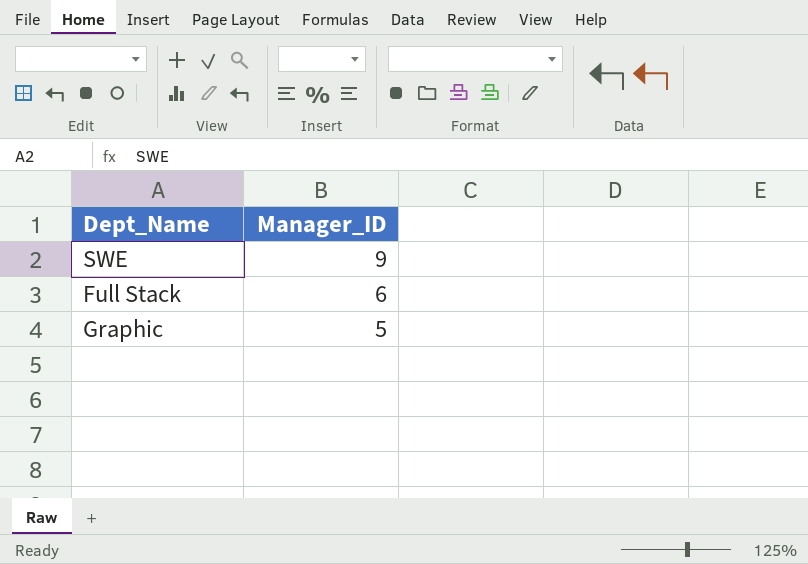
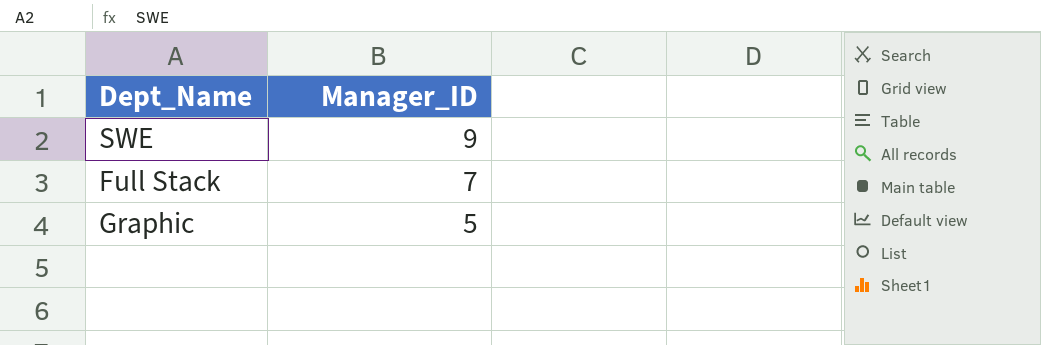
Full Stack | Manager_ID: 6 -> 7

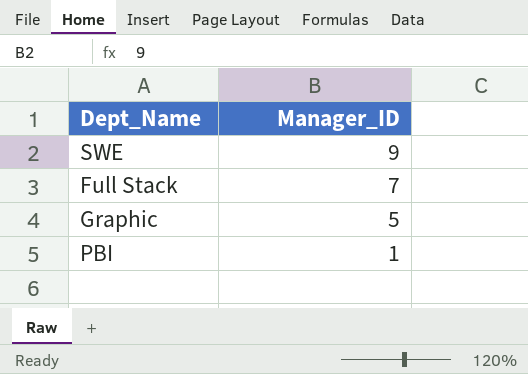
row PBI: none -> 1

